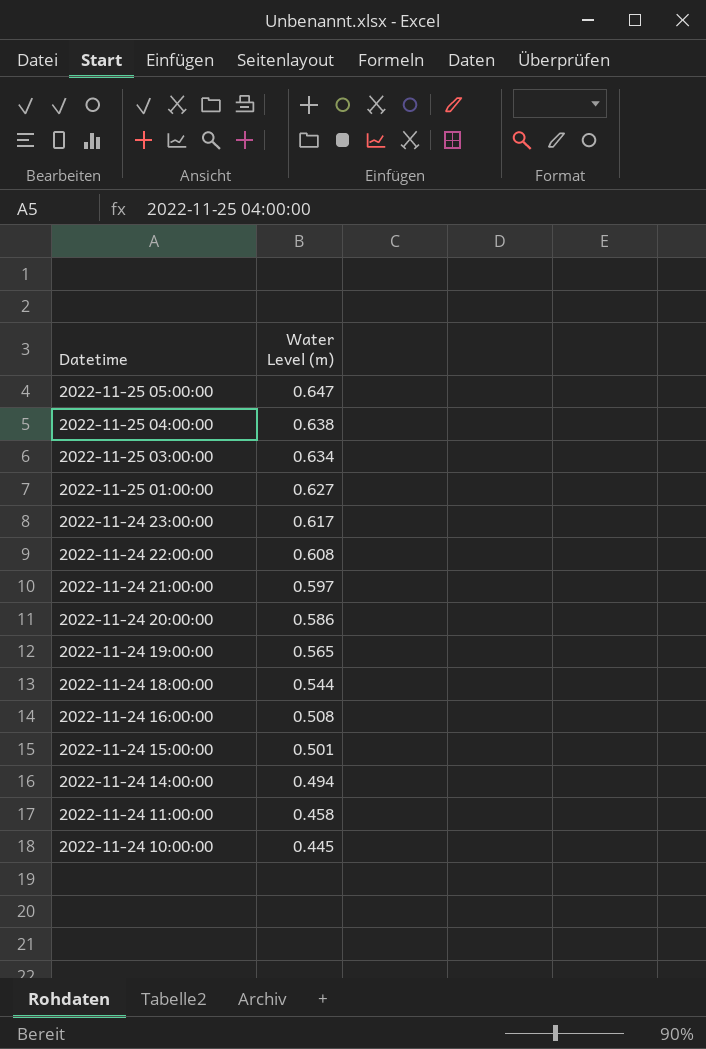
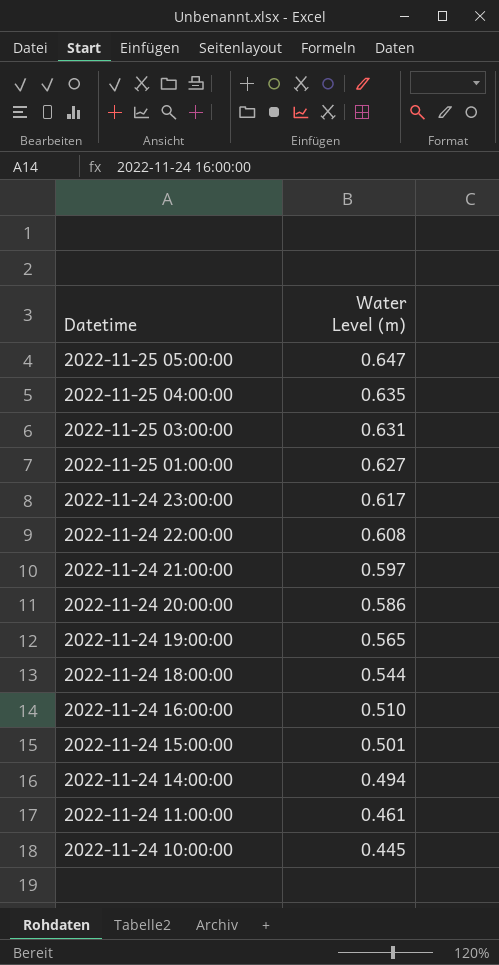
2022-11-25 04:00:00 | Water Level (m): 0.638 -> 0.635
2022-11-25 03:00:00 | Water Level (m): 0.634 -> 0.631
2022-11-24 16:00:00 | Water Level (m): 0.508 -> 0.510
2022-11-24 11:00:00 | Water Level (m): 0.458 -> 0.461

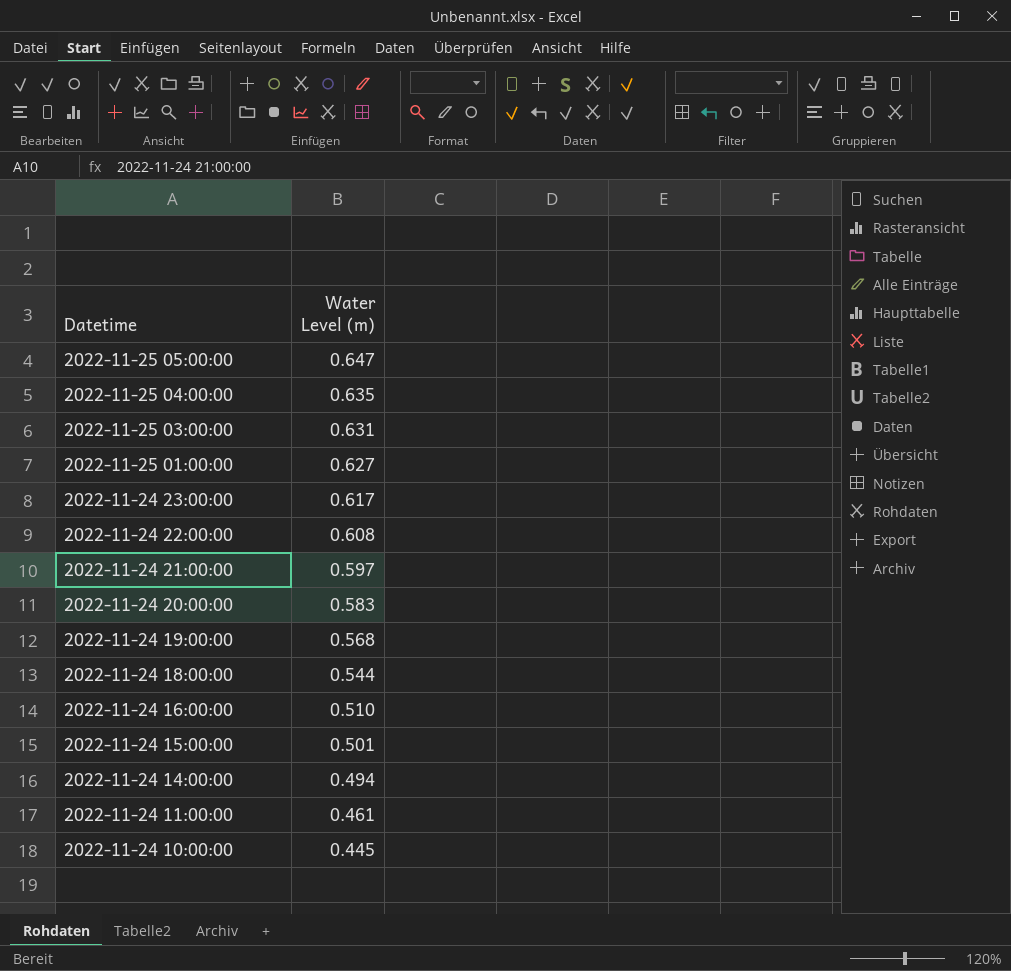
2022-11-24 20:00:00 | Water Level (m): 0.586 -> 0.583
2022-11-24 19:00:00 | Water Level (m): 0.565 -> 0.568

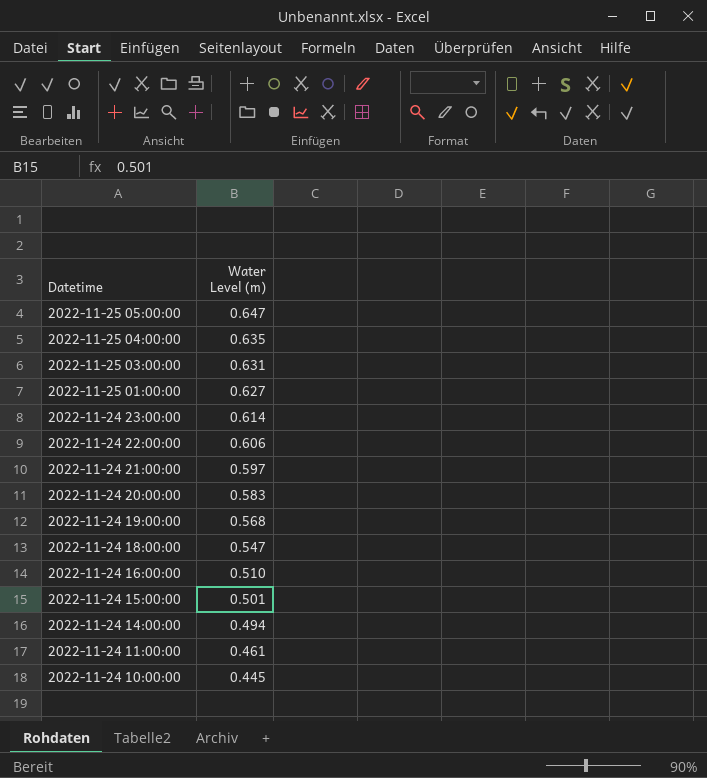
2022-11-24 23:00:00 | Water Level (m): 0.617 -> 0.614
2022-11-24 22:00:00 | Water Level (m): 0.608 -> 0.606
2022-11-24 18:00:00 | Water Level (m): 0.544 -> 0.547

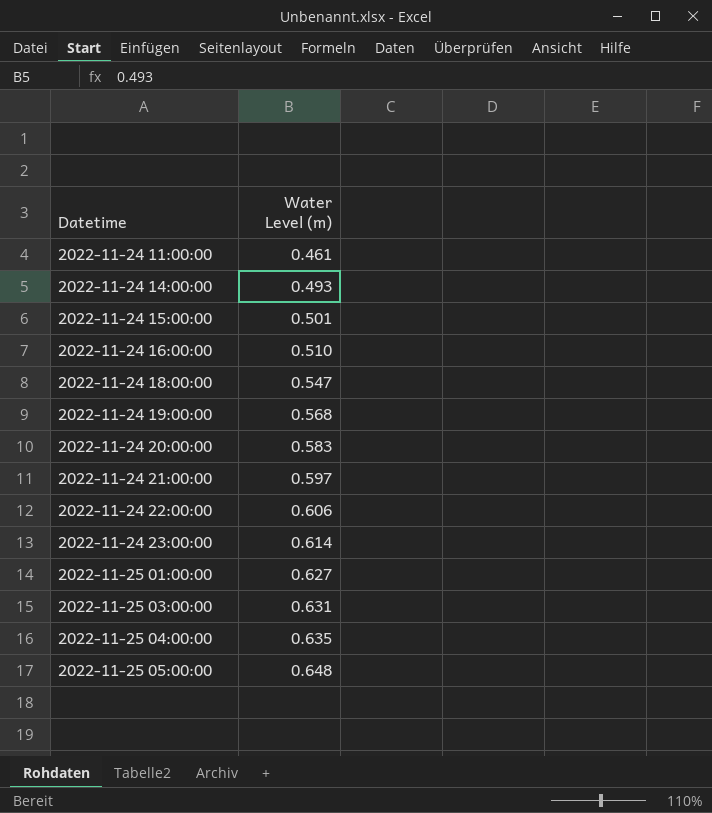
row order: Datetime descending -> Datetime ascending
row 2022-11-24 10:00:00: 0.445 -> none
2022-11-24 14:00:00 | Water Level (m): 0.494 -> 0.493
2022-11-25 05:00:00 | Water Level (m): 0.647 -> 0.648

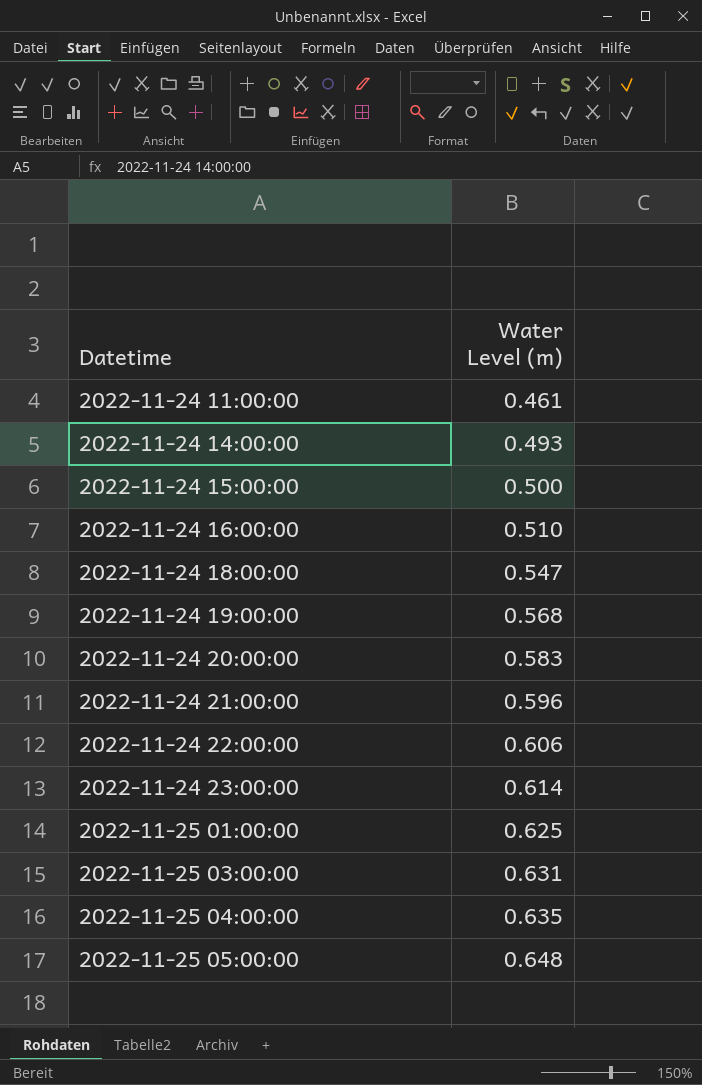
2022-11-24 15:00:00 | Water Level (m): 0.501 -> 0.500
2022-11-24 21:00:00 | Water Level (m): 0.597 -> 0.596
2022-11-25 01:00:00 | Water Level (m): 0.627 -> 0.625

